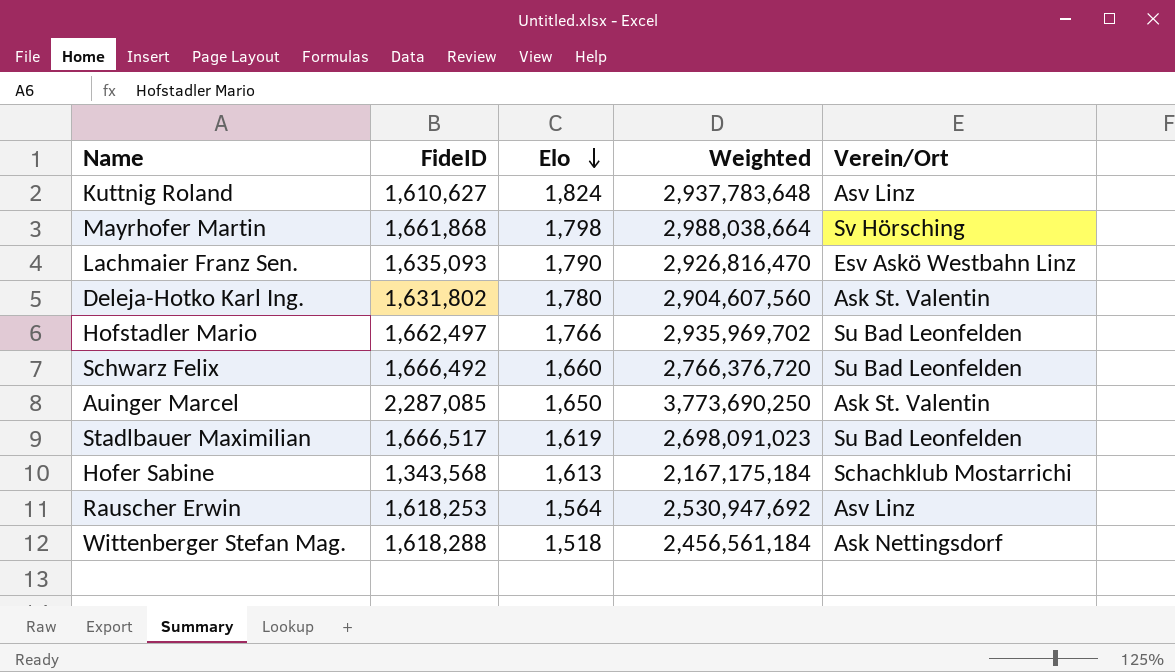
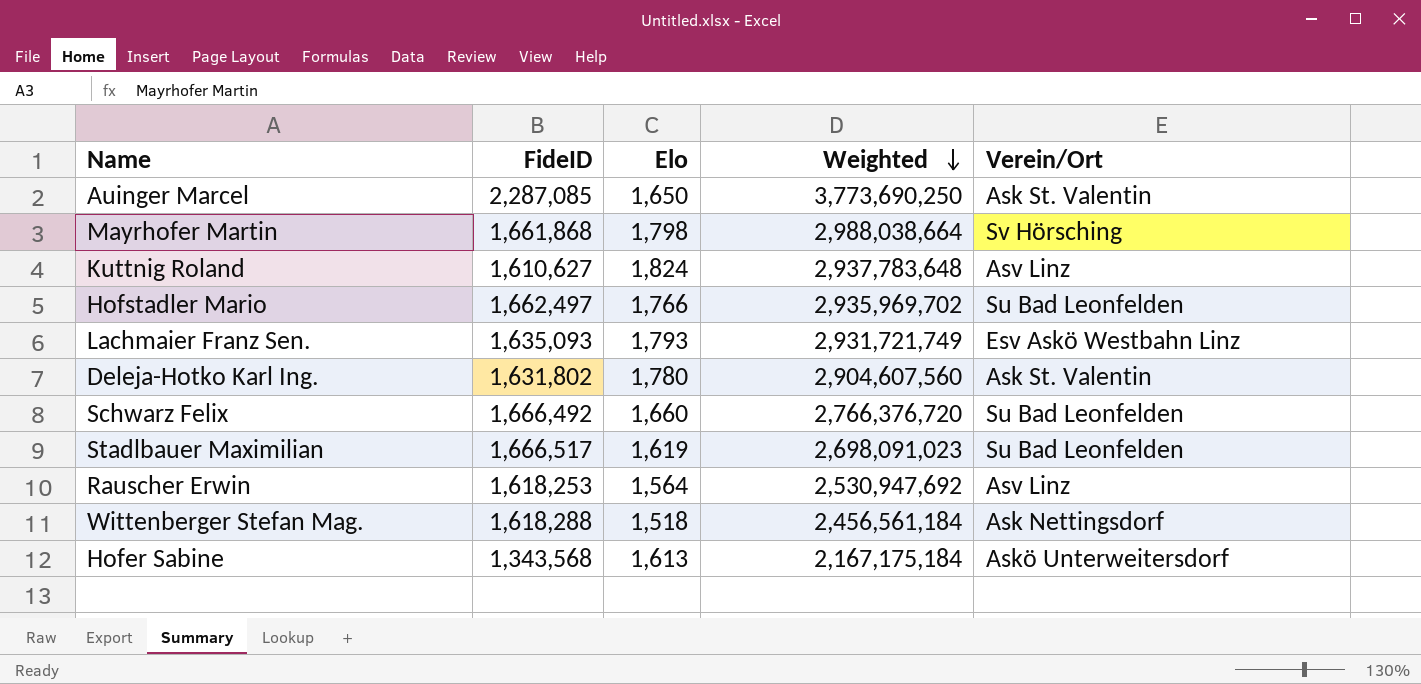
row order: Elo descending -> Weighted descending
Lachmaier Franz Sen. | Elo: 1,790 -> 1,793
Lachmaier Franz Sen. | Weighted: 2,926,816,470 -> 2,931,721,749
Hofer Sabine | Verein/Ort: Schachklub Mostarrichi -> Askö Unterweitersdorf

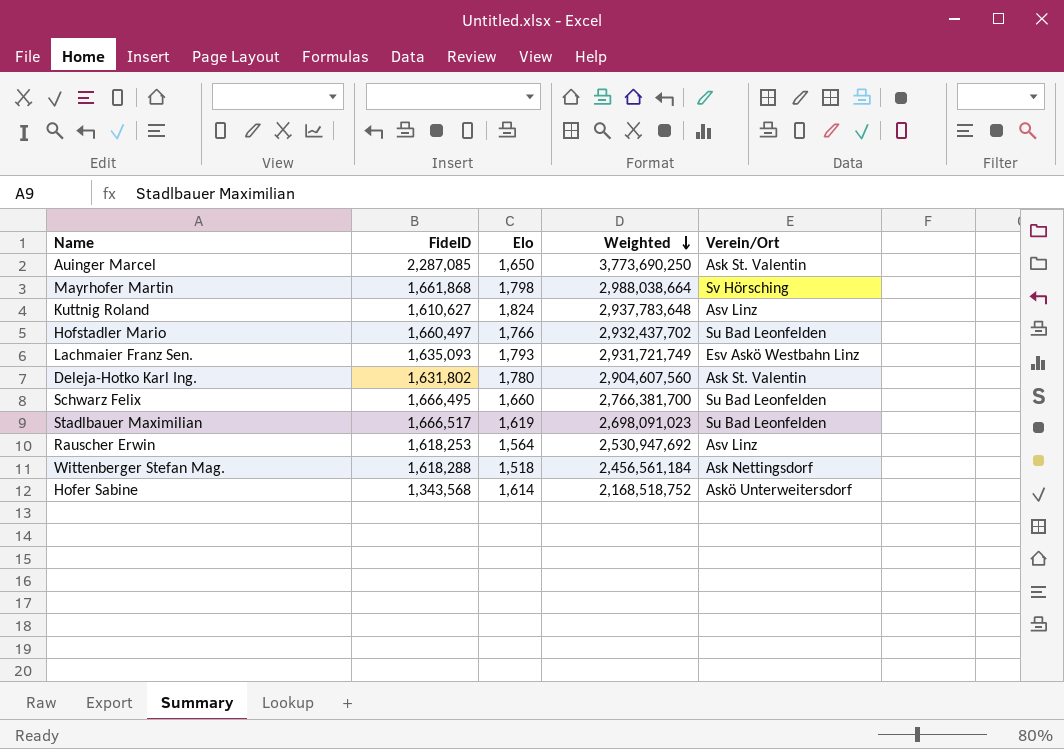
Hofstadler Mario | FideID: 1,662,497 -> 1,660,497
Hofstadler Mario | Weighted: 2,935,969,702 -> 2,932,437,702
Schwarz Felix | FideID: 1,666,492 -> 1,666,495
Schwarz Felix | Weighted: 2,766,376,720 -> 2,766,381,700
Hofer Sabine | Elo: 1,613 -> 1,614
Hofer Sabine | Weighted: 2,167,175,184 -> 2,168,518,752

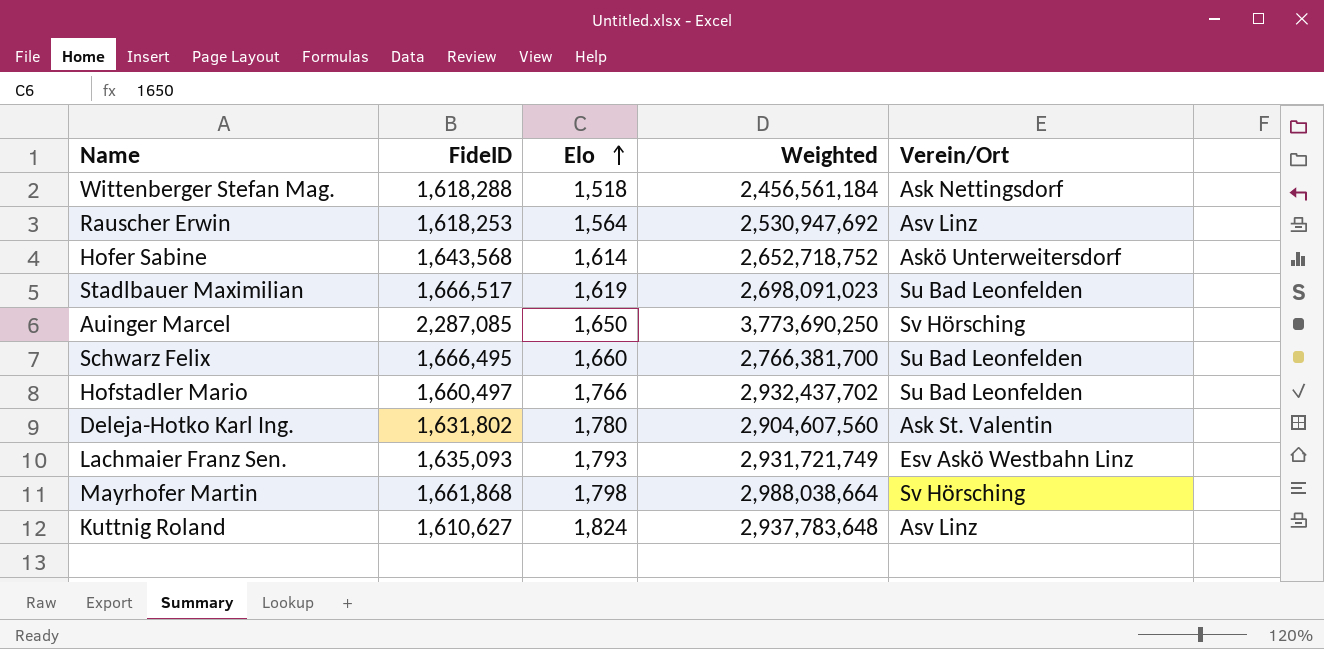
row order: Weighted descending -> Elo ascending
Hofer Sabine | FideID: 1,343,568 -> 1,643,568
Hofer Sabine | Weighted: 2,168,518,752 -> 2,652,718,752
Auinger Marcel | Verein/Ort: Ask St. Valentin -> Sv Hörsching

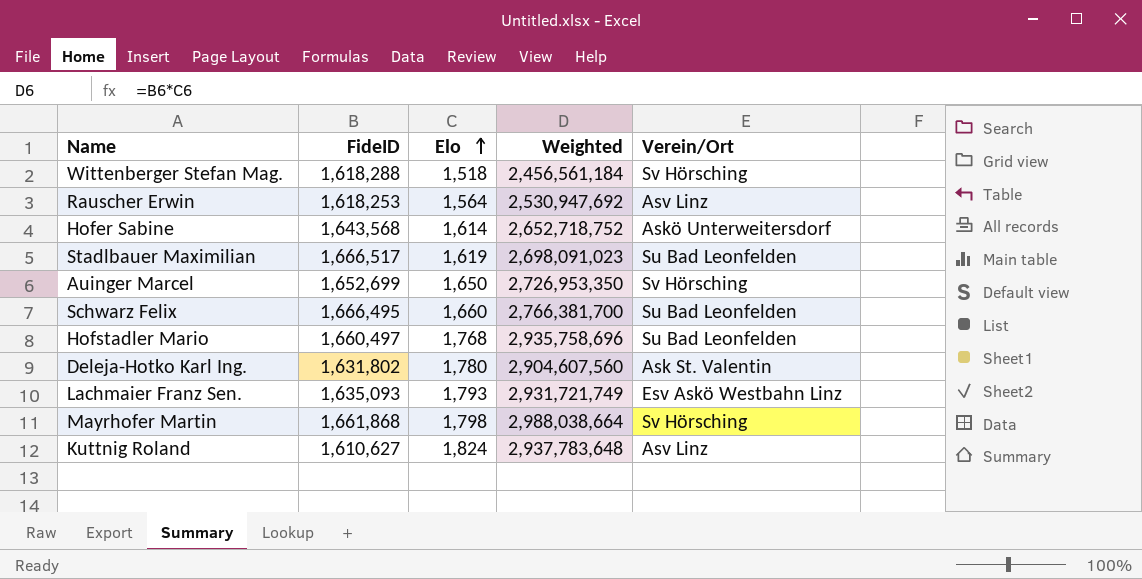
Wittenberger Stefan Mag. | Verein/Ort: Ask Nettingsdorf -> Sv Hörsching
Auinger Marcel | FideID: 2,287,085 -> 1,652,699
Auinger Marcel | Weighted: 3,773,690,250 -> 2,726,953,350
Hofstadler Mario | Elo: 1,766 -> 1,768
Hofstadler Mario | Weighted: 2,932,437,702 -> 2,935,758,696

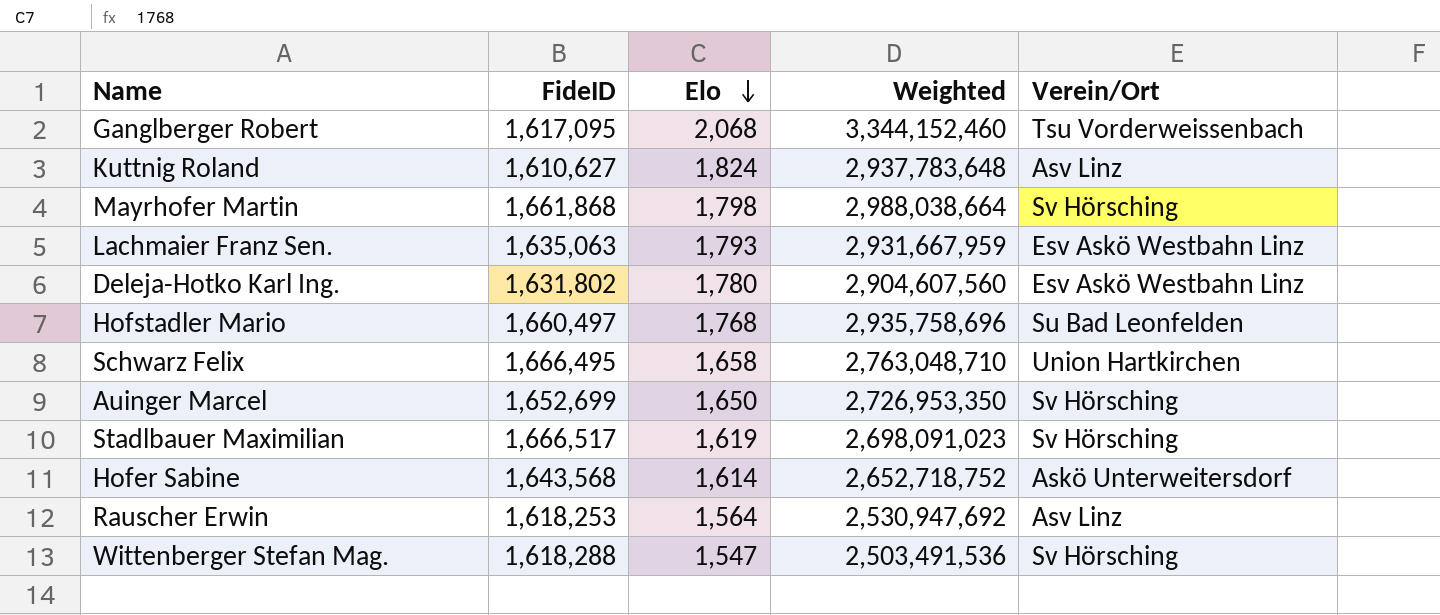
row order: Elo ascending -> Elo descending
row Ganglberger Robert: none -> 1,617,095 | 2,068 | 3,344,152,460 | Tsu Vorderweissenbach
Lachmaier Franz Sen. | FideID: 1,635,093 -> 1,635,063
Lachmaier Franz Sen. | Weighted: 2,931,721,749 -> 2,931,667,959
Deleja-Hotko Karl Ing. | Verein/Ort: Ask St. Valentin -> Esv Askö Westbahn Linz
Schwarz Felix | Elo: 1,660 -> 1,658
Schwarz Felix | Weighted: 2,766,381,700 -> 2,763,048,710
Schwarz Felix | Verein/Ort: Su Bad Leonfelden -> Union Hartkirchen
Stadlbauer Maximilian | Verein/Ort: Su Bad Leonfelden -> Sv Hörsching
Wittenberger Stefan Mag. | Elo: 1,518 -> 1,547
Wittenberger Stefan Mag. | Weighted: 2,456,561,184 -> 2,503,491,536

